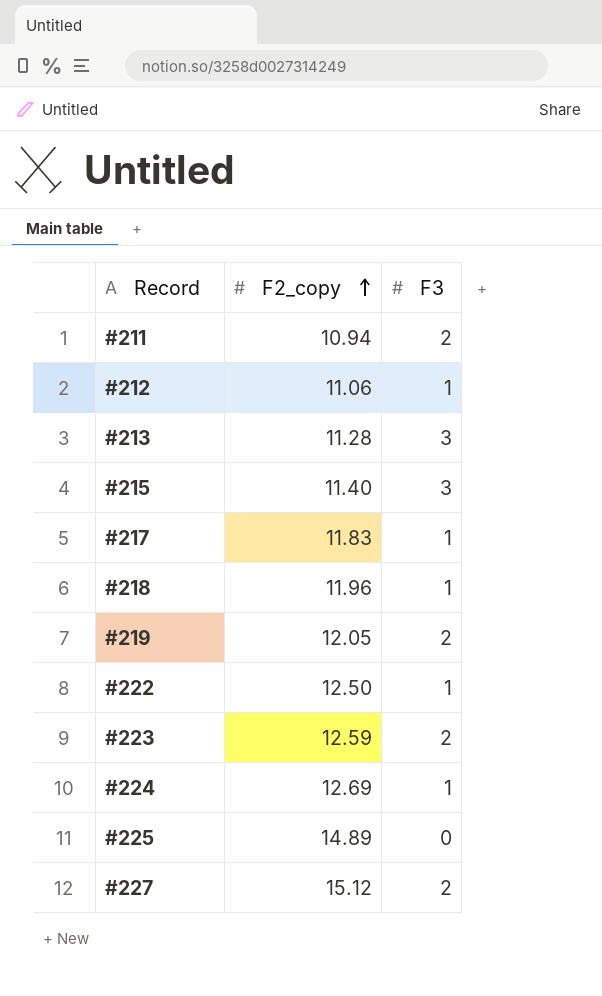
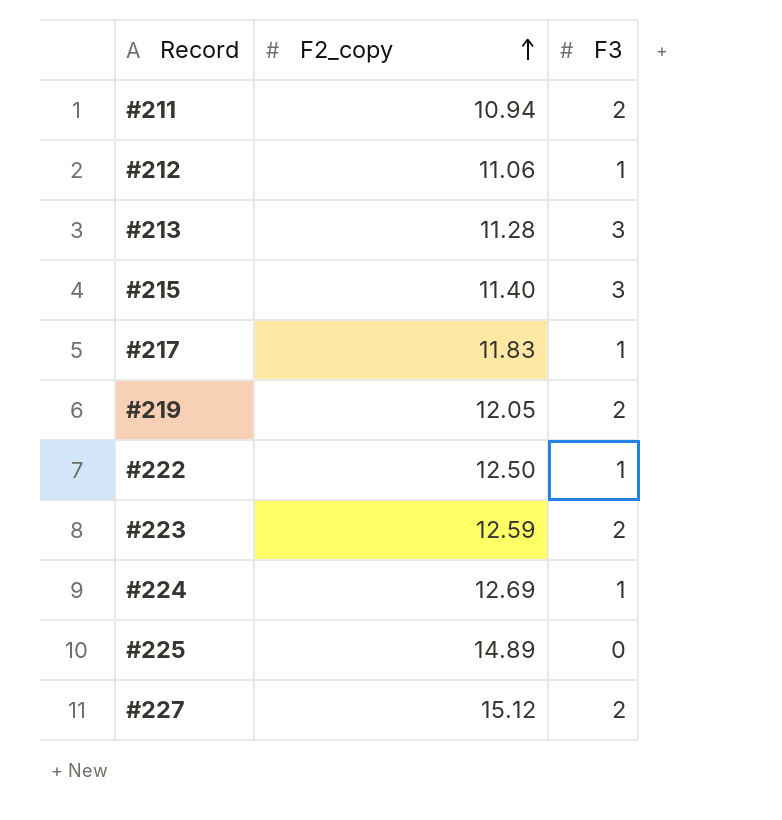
row #218: 11.96 | 1 -> none

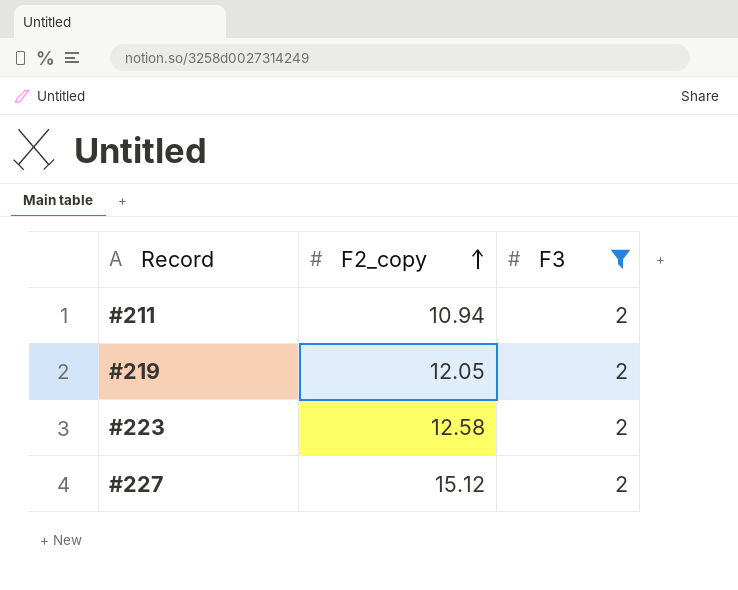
filter: none -> F3 = 2
#223 | F2_copy: 12.59 -> 12.58

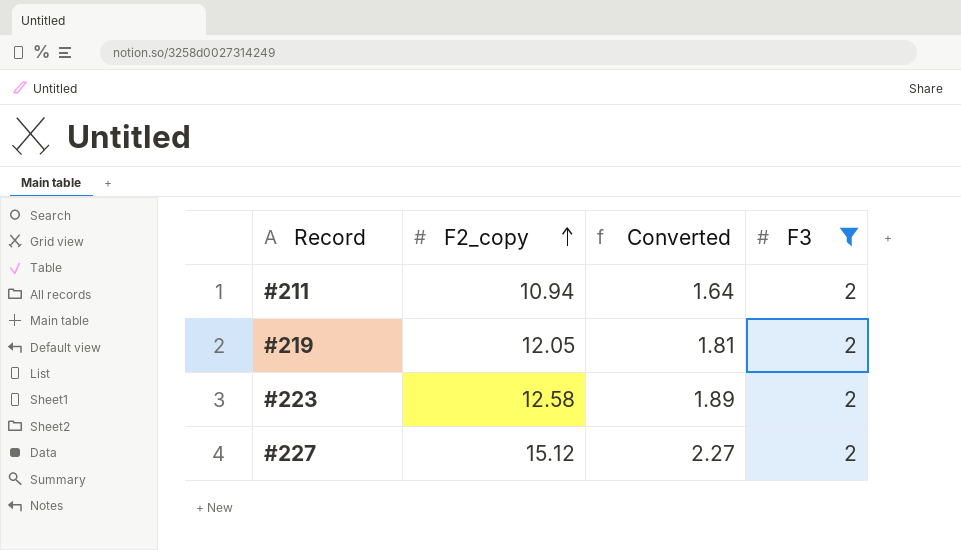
column Converted | formula: none -> [F2_copy] * 0.15

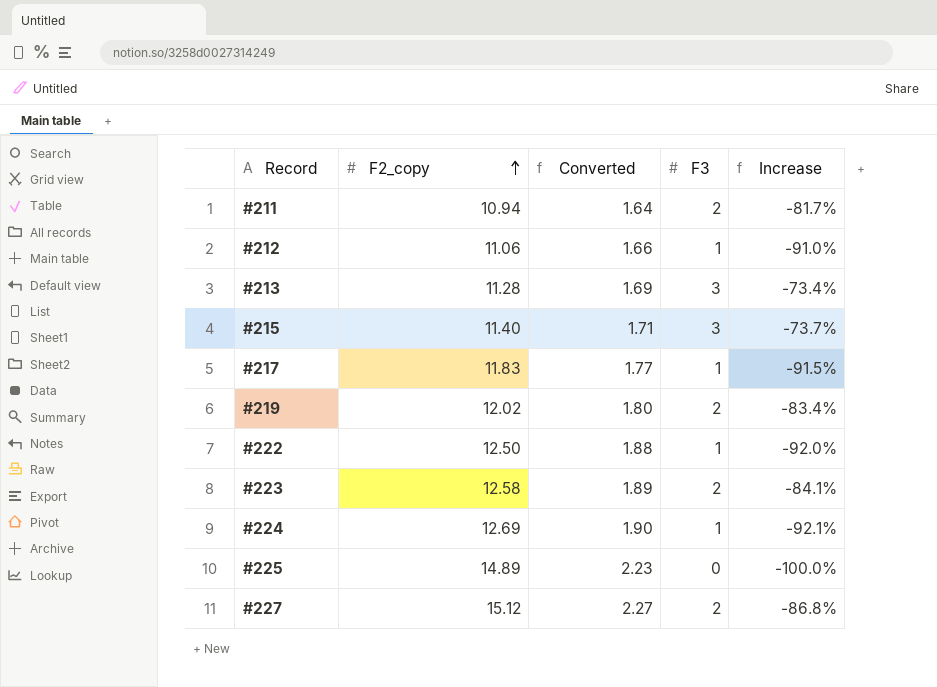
filter: F3 = 2 -> none
column Increase | formula: none -> ([F3] - [F2_copy]) / [F2_copy]
#219 | F2_copy: 12.05 -> 12.02
#219 | Converted: 1.81 -> 1.80

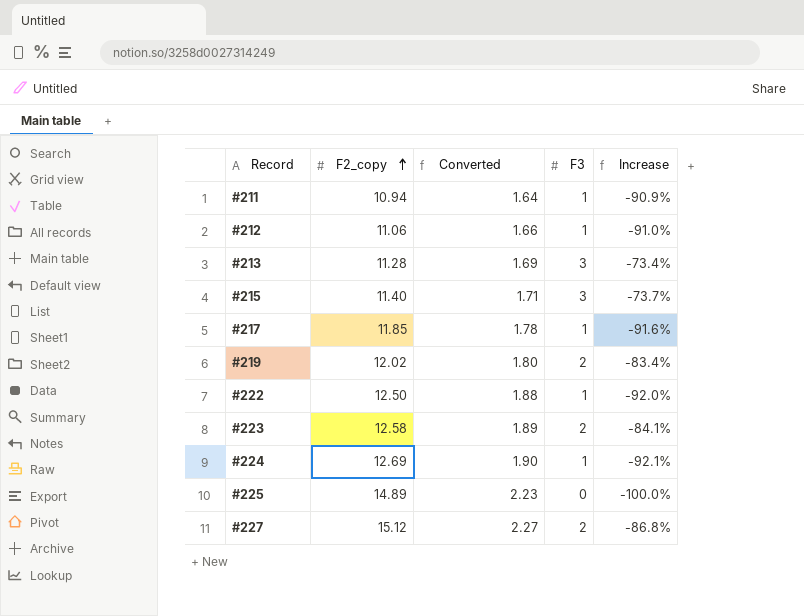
#211 | F3: 2 -> 1
#211 | Increase: -81.7% -> -90.9%
#217 | F2_copy: 11.83 -> 11.85
#217 | Converted: 1.77 -> 1.78
#217 | Increase: -91.5% -> -91.6%

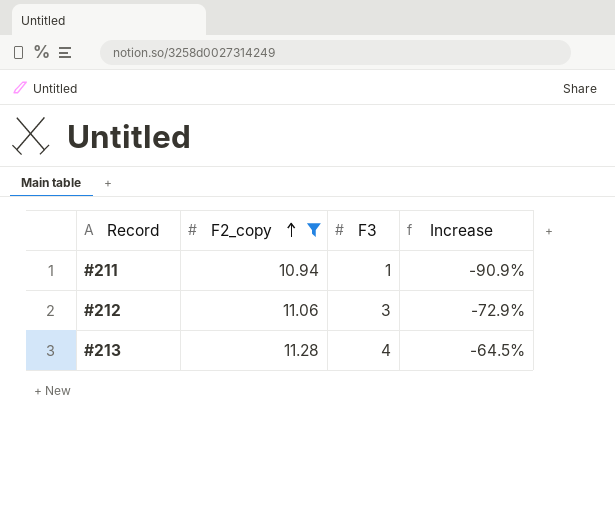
filter: none -> F2_copy <= 11.28
column Converted | formula: [F2_copy] * 0.15 -> none
#212 | F3: 1 -> 3
#212 | Increase: -91.0% -> -72.9%
#213 | F3: 3 -> 4
#213 | Increase: -73.4% -> -64.5%

